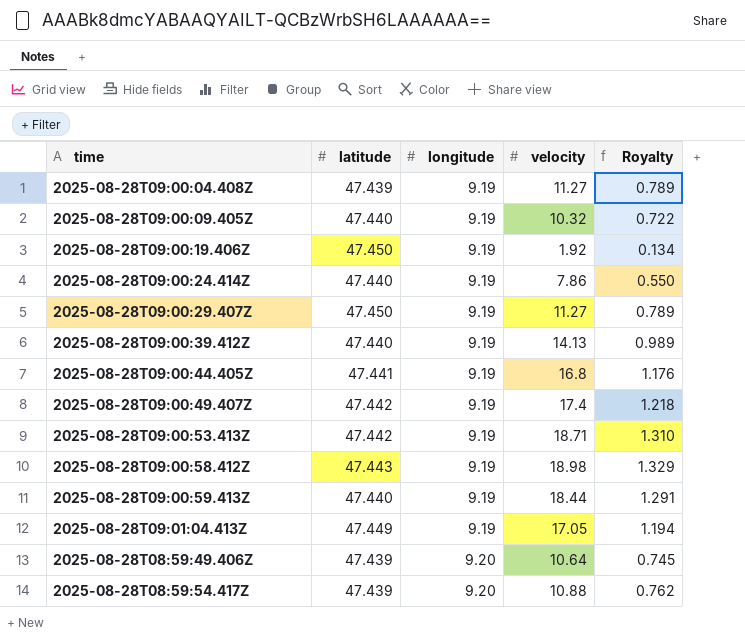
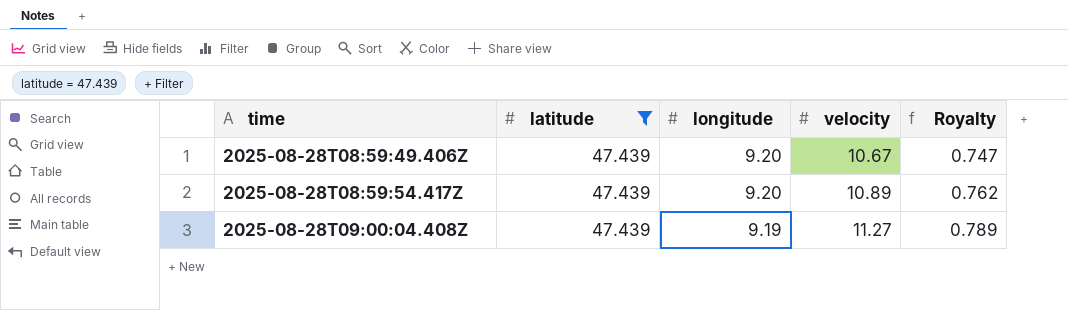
filter: none -> latitude = 47.439
row order: longitude ascending -> time ascending
2025-08-28T08:59:49.406Z | velocity: 10.64 -> 10.67
2025-08-28T08:59:49.406Z | Royalty: 0.745 -> 0.747
2025-08-28T08:59:54.417Z | velocity: 10.88 -> 10.89

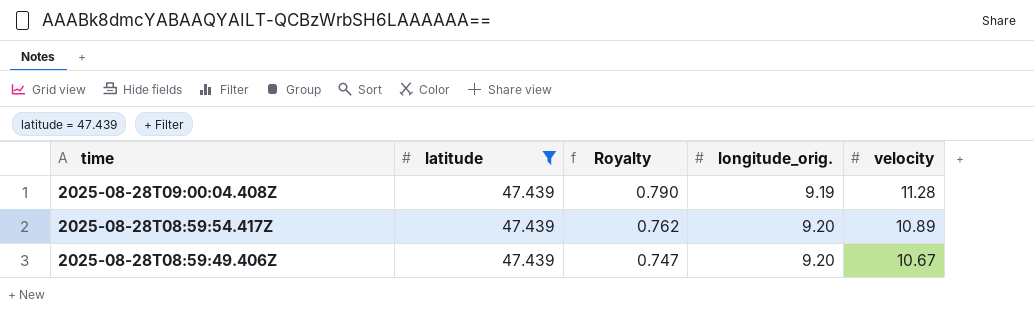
row order: time ascending -> time descending
column Royalty | position: 5 -> 3
column name: longitude -> longitude_orig.
2025-08-28T09:00:04.408Z | Royalty: 0.789 -> 0.790
2025-08-28T09:00:04.408Z | velocity: 11.27 -> 11.28

